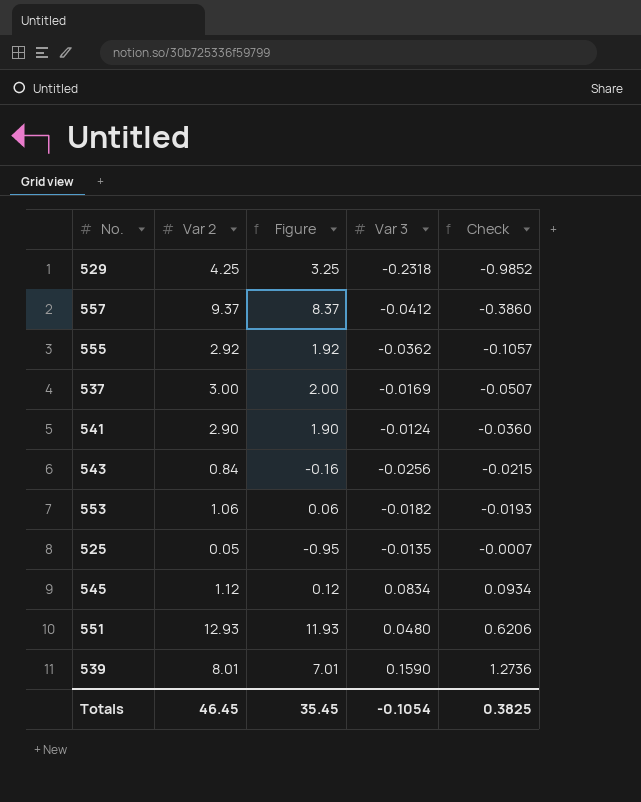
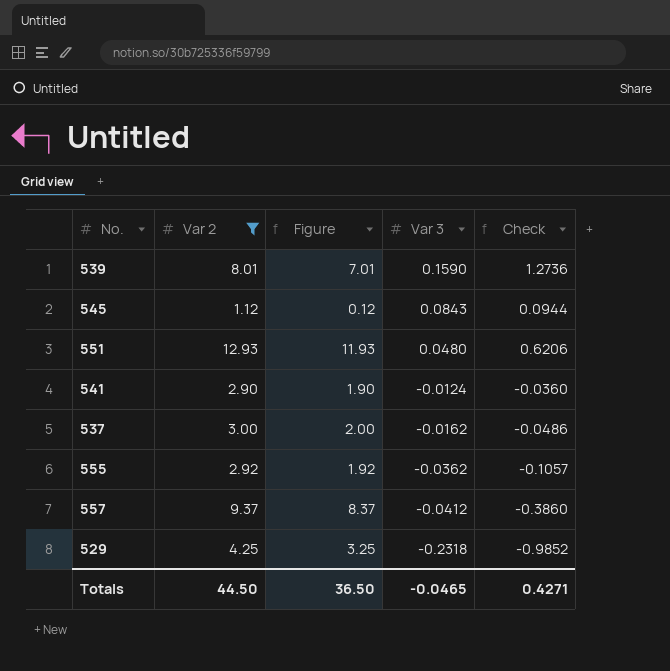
filter: none -> Var 2 >= 1.12
row order: Check ascending -> Var 3 descending
545 | Var 3: 0.0834 -> 0.0843
545 | Check: 0.0934 -> 0.0944
537 | Var 3: -0.0169 -> -0.0162
537 | Check: -0.0507 -> -0.0486
Totals | Var 2: 46.45 -> 44.50
Totals | Figure: 35.45 -> 36.50
Totals | Var 3: -0.1054 -> -0.0465
Totals | Check: 0.3825 -> 0.4271

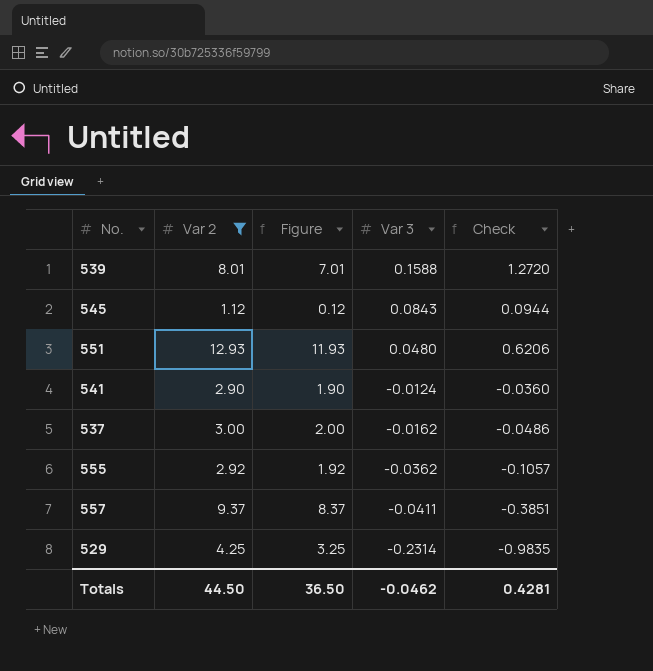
539 | Var 3: 0.1590 -> 0.1588
539 | Check: 1.2736 -> 1.2720
557 | Var 3: -0.0412 -> -0.0411
557 | Check: -0.3860 -> -0.3851
529 | Var 3: -0.2318 -> -0.2314
529 | Check: -0.9852 -> -0.9835
Totals | Var 3: -0.0465 -> -0.0462
Totals | Check: 0.4271 -> 0.4281

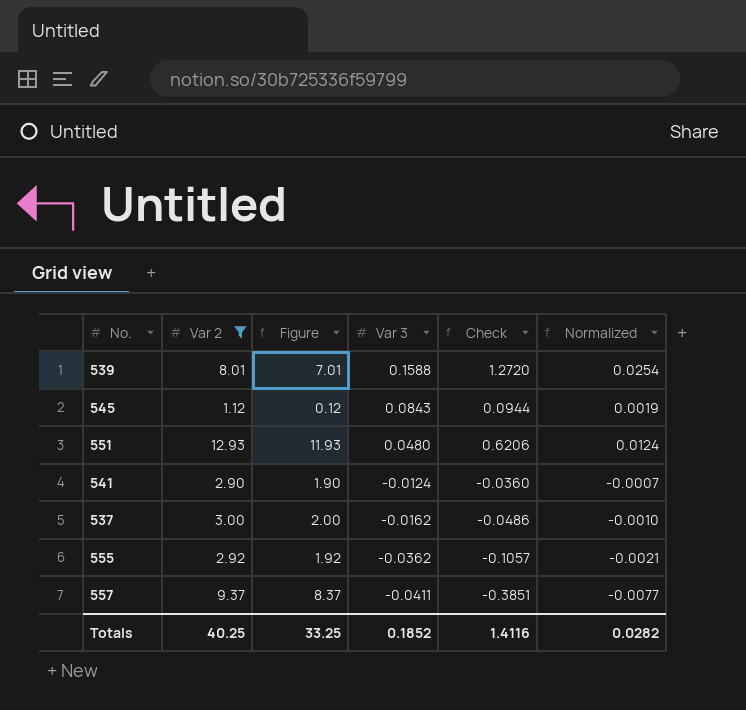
column Normalized | formula: none -> [Check] * 0.02
row 529: 4.25 | 3.25 | -0.2314 | -0.9835 -> none
Totals | Var 2: 44.50 -> 40.25
Totals | Figure: 36.50 -> 33.25
Totals | Var 3: -0.0462 -> 0.1852
Totals | Check: 0.4281 -> 1.4116

